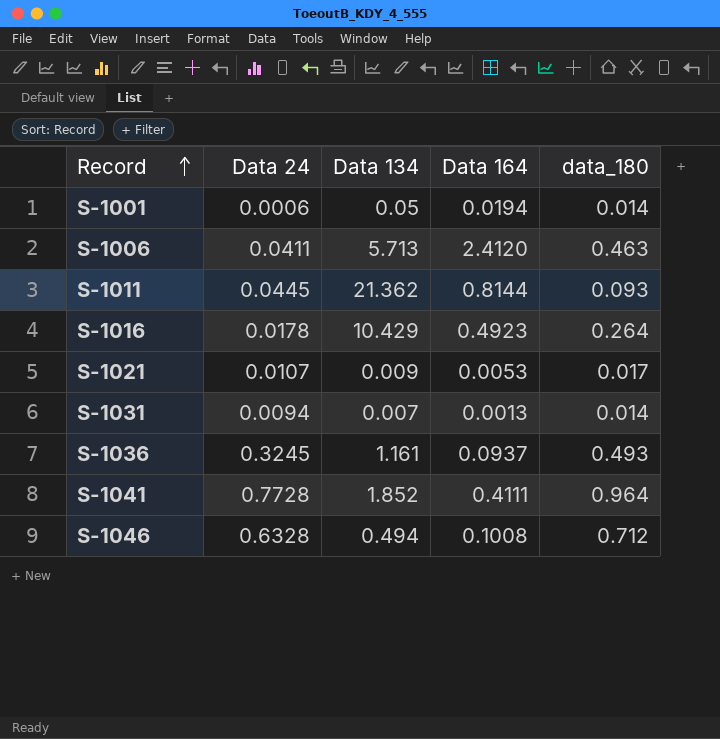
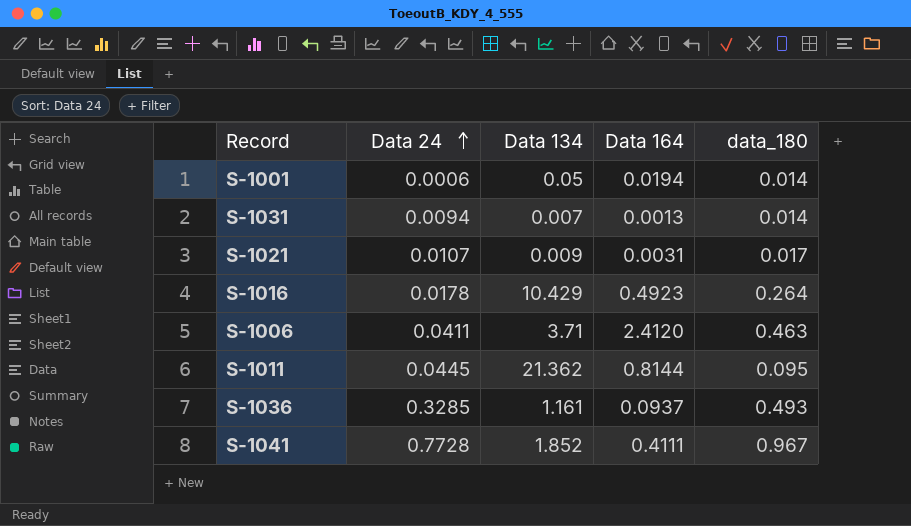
row order: Record ascending -> Data 24 ascending
row S-1046: 0.6328 | 0.494 | 0.1008 | 0.712 -> none
S-1021 | Data 164: 0.0053 -> 0.0031
S-1006 | Data 134: 5.713 -> 3.71
S-1011 | data_180: 0.093 -> 0.095
S-1036 | Data 24: 0.3245 -> 0.3285
S-1041 | data_180: 0.964 -> 0.967

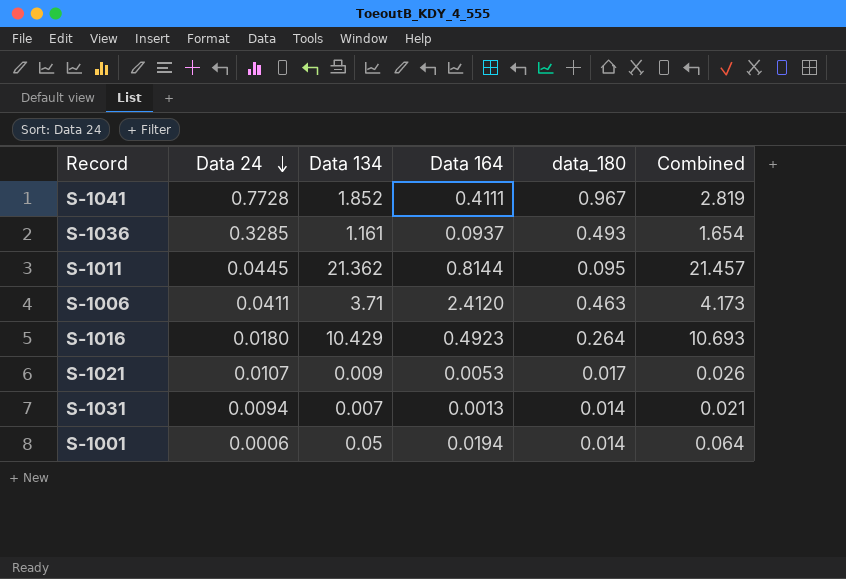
row order: Data 24 ascending -> Data 24 descending
column Combined | formula: none -> [Data 134] + [data_180]
S-1016 | Data 24: 0.0178 -> 0.0180
S-1021 | Data 164: 0.0031 -> 0.0053

